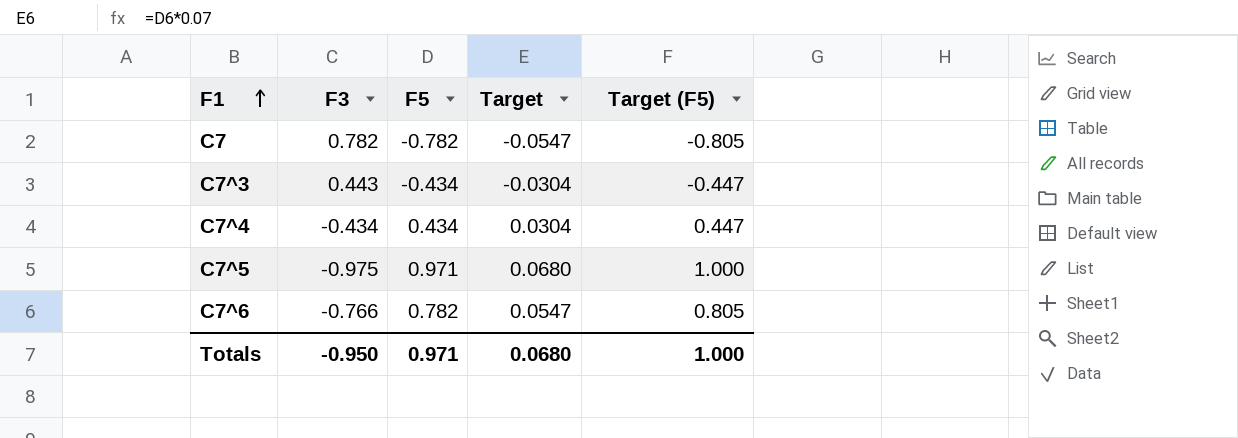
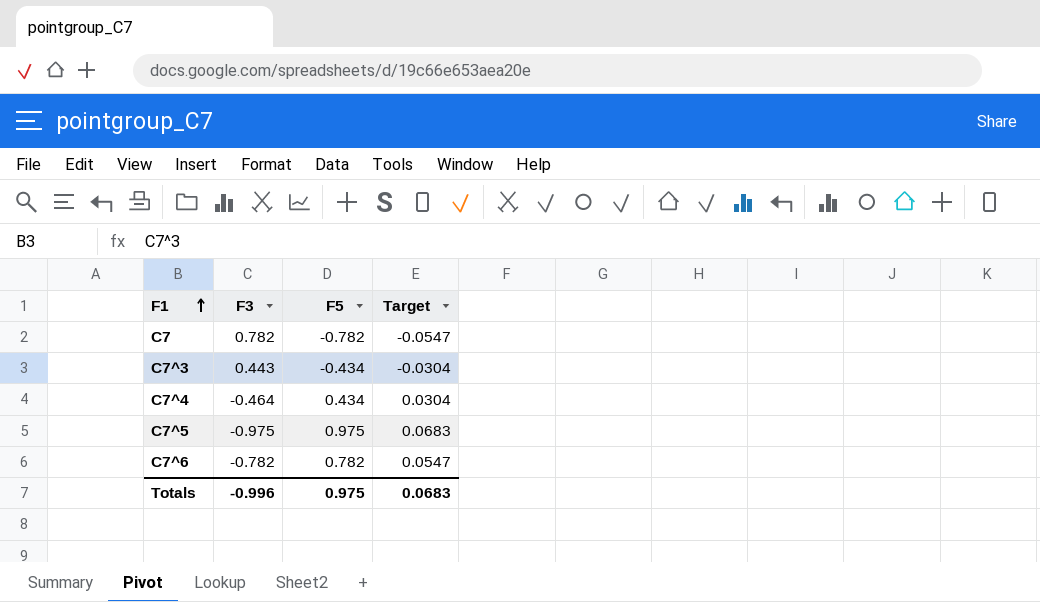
column Target (F5) | formula: [F5] * 1.03 -> none
C7^4 | F3: -0.434 -> -0.464
C7^5 | F5: 0.971 -> 0.975
C7^5 | Target: 0.0680 -> 0.0683
C7^6 | F3: -0.766 -> -0.782
Totals | F3: -0.950 -> -0.996
Totals | F5: 0.971 -> 0.975
Totals | Target: 0.0680 -> 0.0683

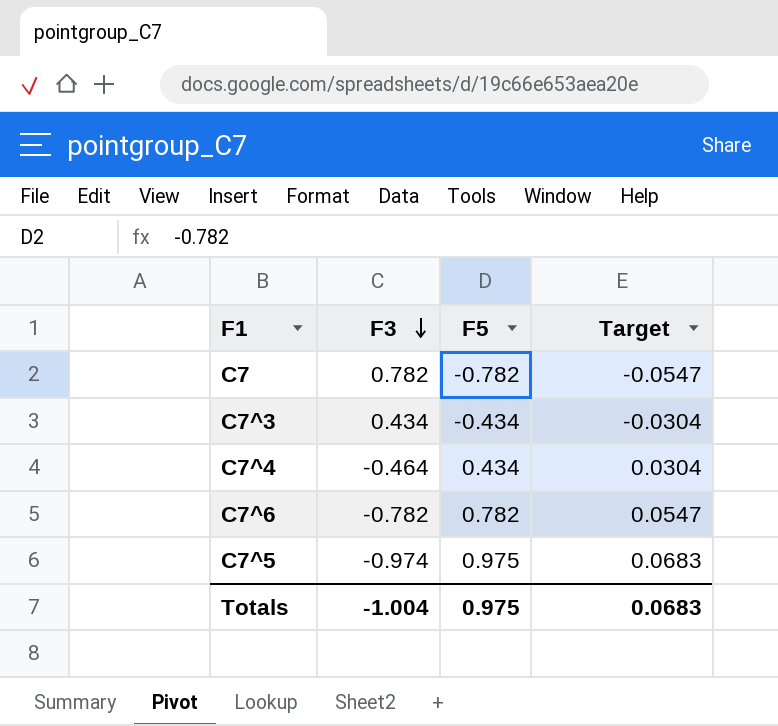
row order: F1 ascending -> F3 descending
C7^3 | F3: 0.443 -> 0.434
C7^5 | F3: -0.975 -> -0.974
Totals | F3: -0.996 -> -1.004

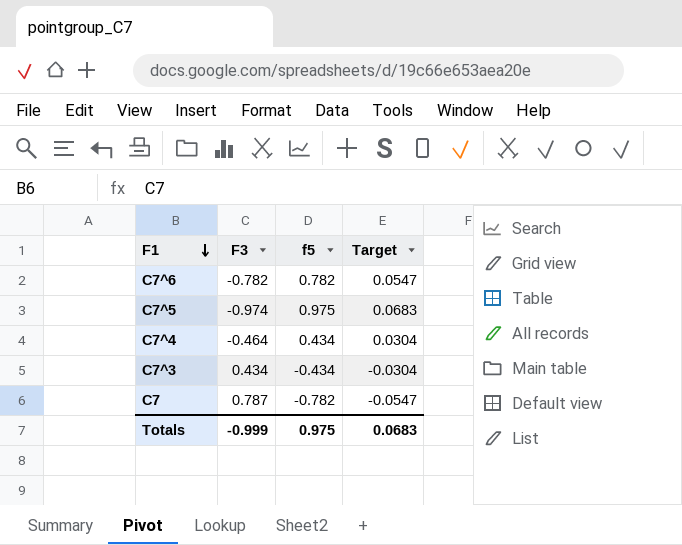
row order: F3 descending -> F1 descending
column name: F5 -> f5
C7 | F3: 0.782 -> 0.787
Totals | F3: -1.004 -> -0.999

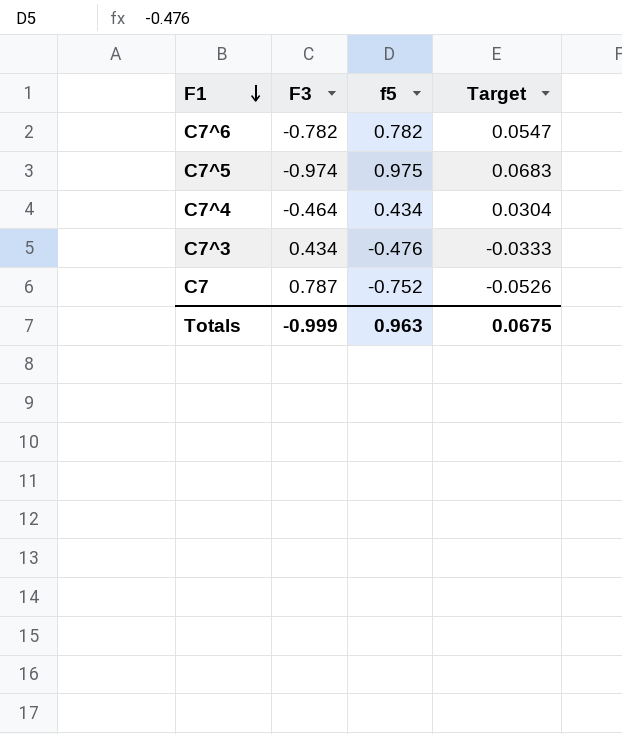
C7^3 | f5: -0.434 -> -0.476
C7^3 | Target: -0.0304 -> -0.0333
C7 | f5: -0.782 -> -0.752
C7 | Target: -0.0547 -> -0.0526
Totals | f5: 0.975 -> 0.963
Totals | Target: 0.0683 -> 0.0675

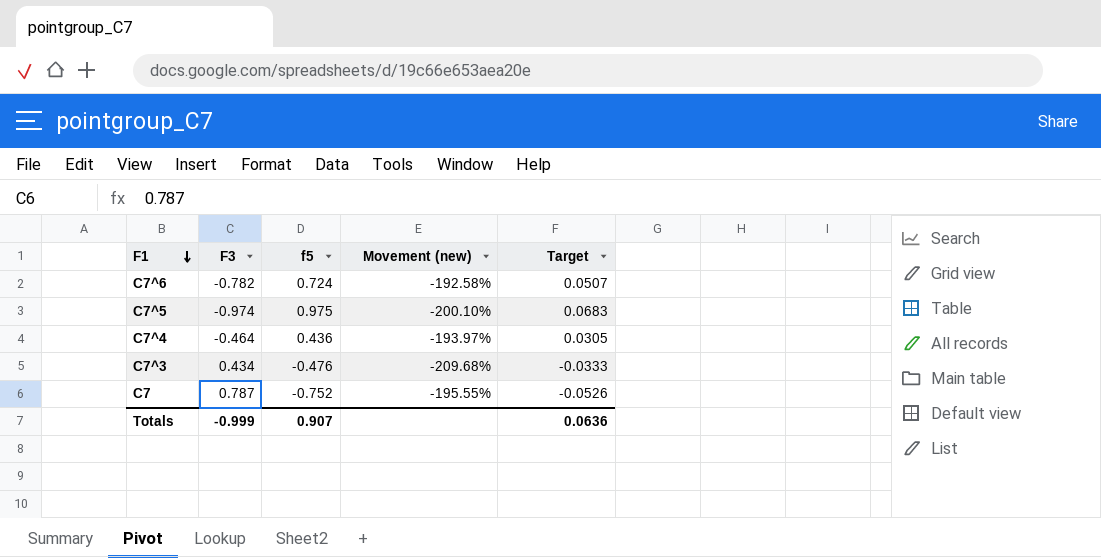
column Movement (new) | formula: none -> ([f5] - [F3]) / [F3]
C7^6 | f5: 0.782 -> 0.724
C7^6 | Target: 0.0547 -> 0.0507
C7^4 | f5: 0.434 -> 0.436
C7^4 | Target: 0.0304 -> 0.0305
Totals | f5: 0.963 -> 0.907
Totals | Target: 0.0675 -> 0.0636

